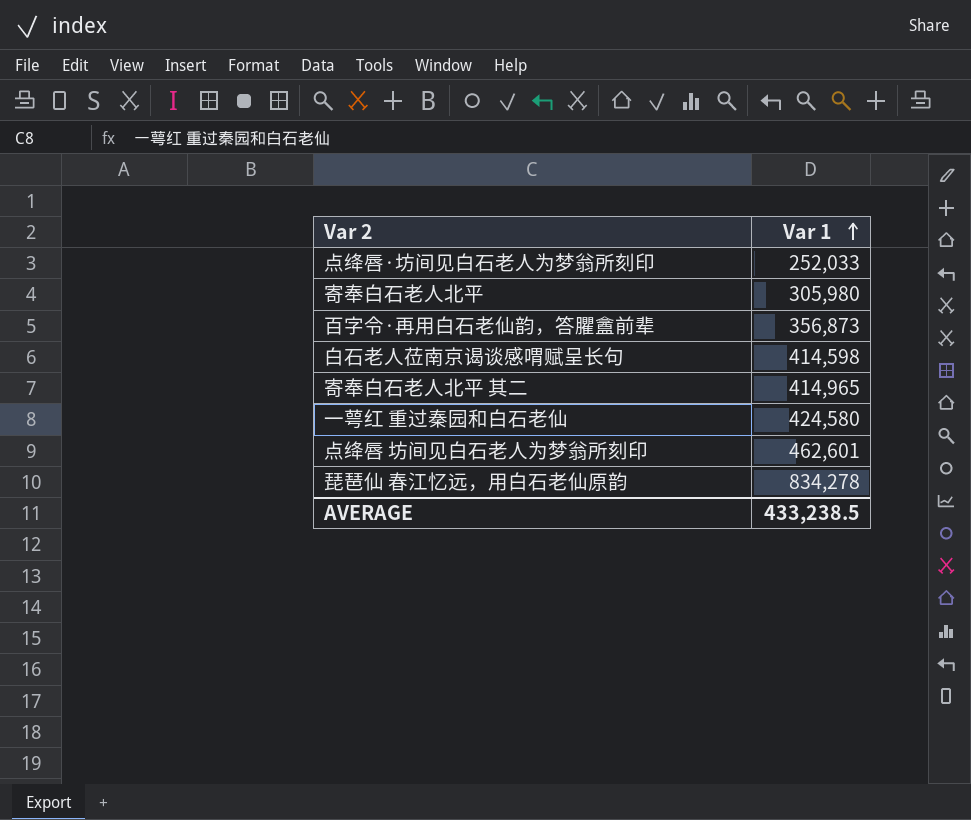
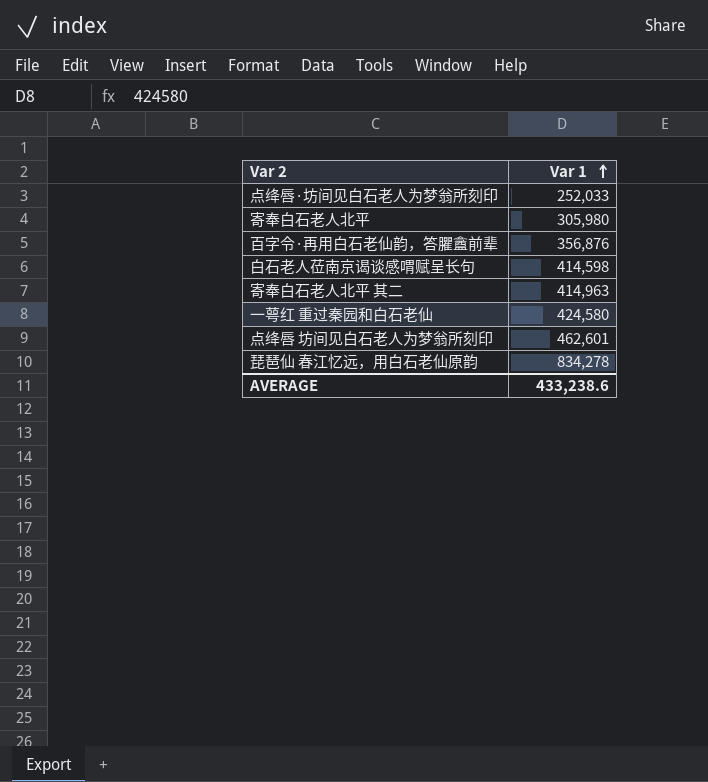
百字令·再用白石老仙韵，答臞盦前辈 | Var 1: 356,873 -> 356,876
寄奉白石老人北平 其二 | Var 1: 414,965 -> 414,963
AVERAGE | Var 1: 433,238.5 -> 433,238.6

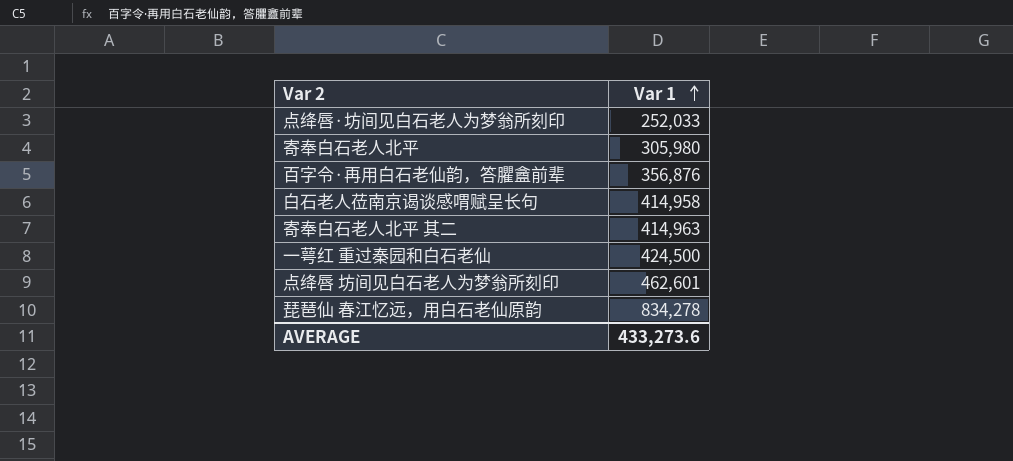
白石老人莅南京谒谈感喟赋呈长句 | Var 1: 414,598 -> 414,958
一萼红 重过秦园和白石老仙 | Var 1: 424,580 -> 424,500
AVERAGE | Var 1: 433,238.6 -> 433,273.6

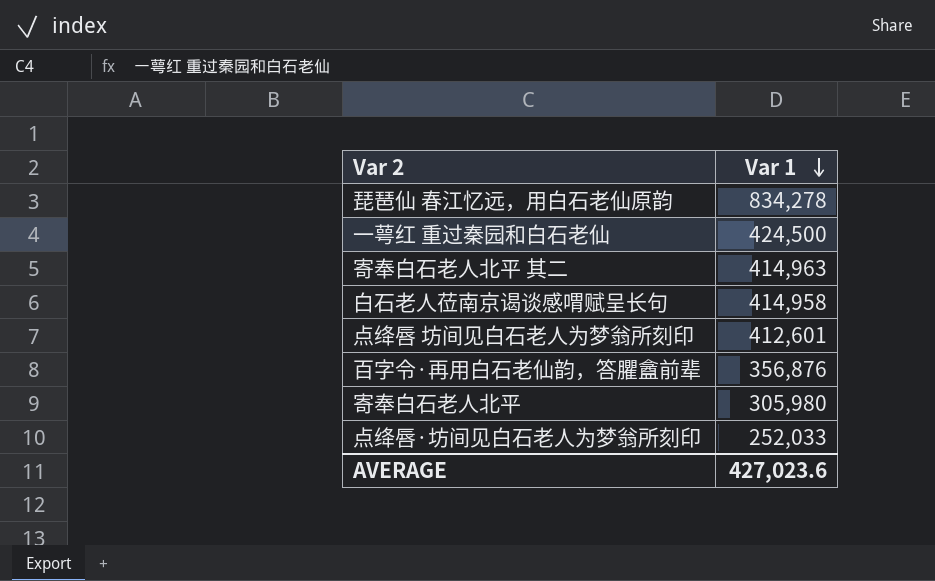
row order: Var 1 ascending -> Var 1 descending
点绛唇 坊间见白石老人为梦翁所刻印 | Var 1: 462,601 -> 412,601
AVERAGE | Var 1: 433,273.6 -> 427,023.6

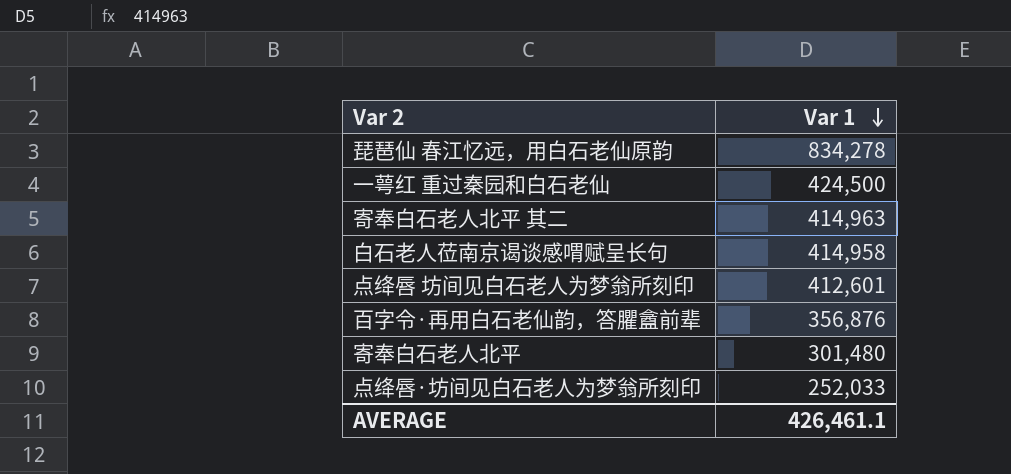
寄奉白石老人北平 | Var 1: 305,980 -> 301,480
AVERAGE | Var 1: 427,023.6 -> 426,461.1

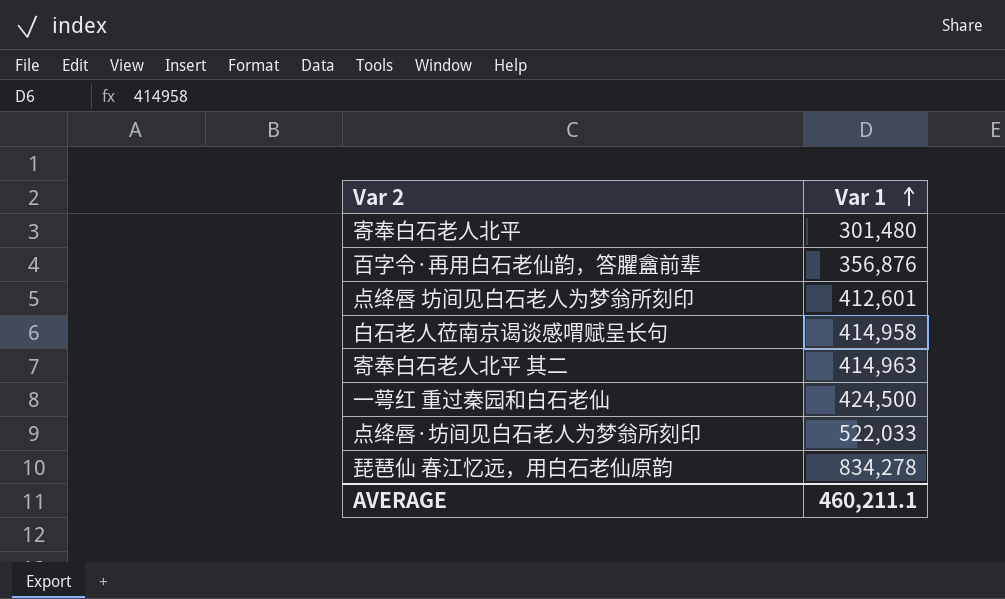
row order: Var 1 descending -> Var 1 ascending
点绛唇·坊间见白石老人为梦翁所刻印 | Var 1: 252,033 -> 522,033
AVERAGE | Var 1: 426,461.1 -> 460,211.1

